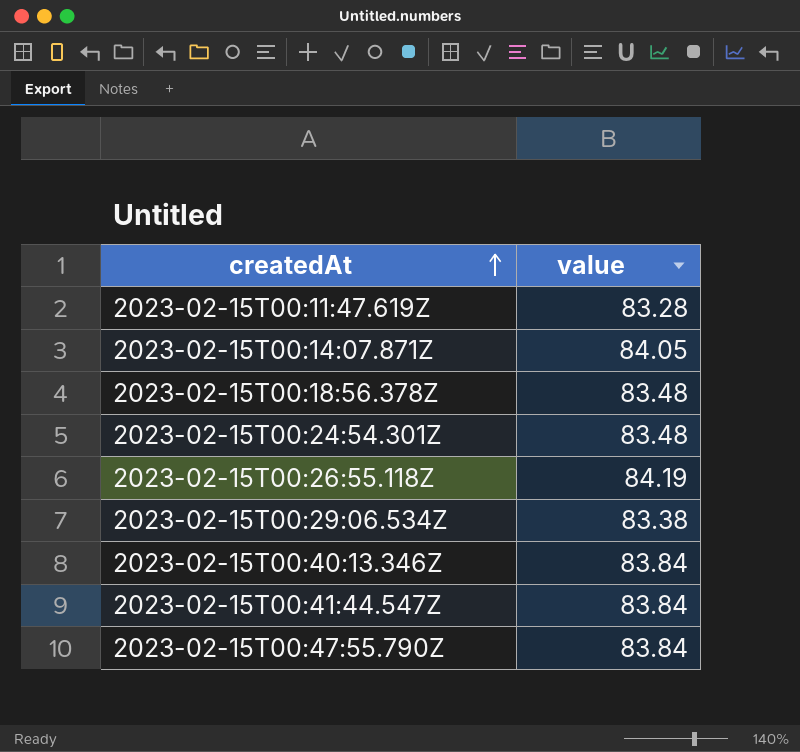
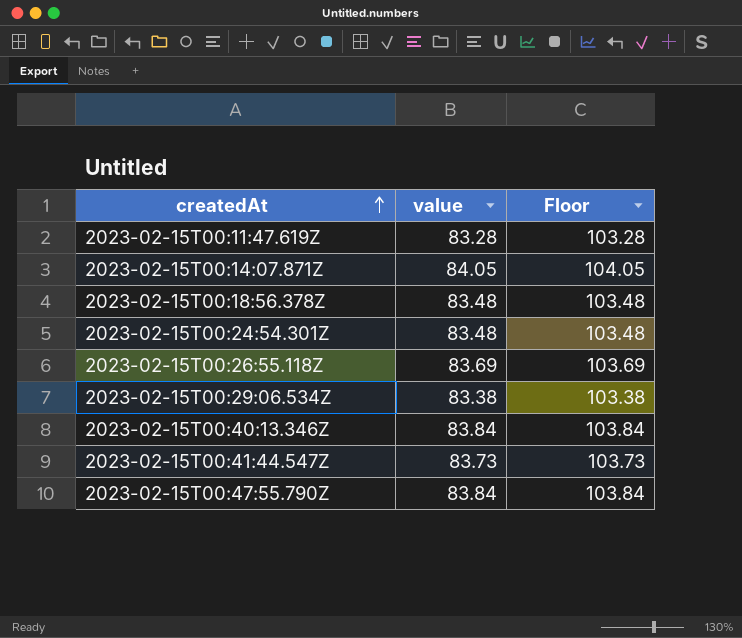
column Floor | formula: none -> [value] + 20
2023-02-15T00:26:55.118Z | value: 84.19 -> 83.69
2023-02-15T00:41:44.547Z | value: 83.84 -> 83.73

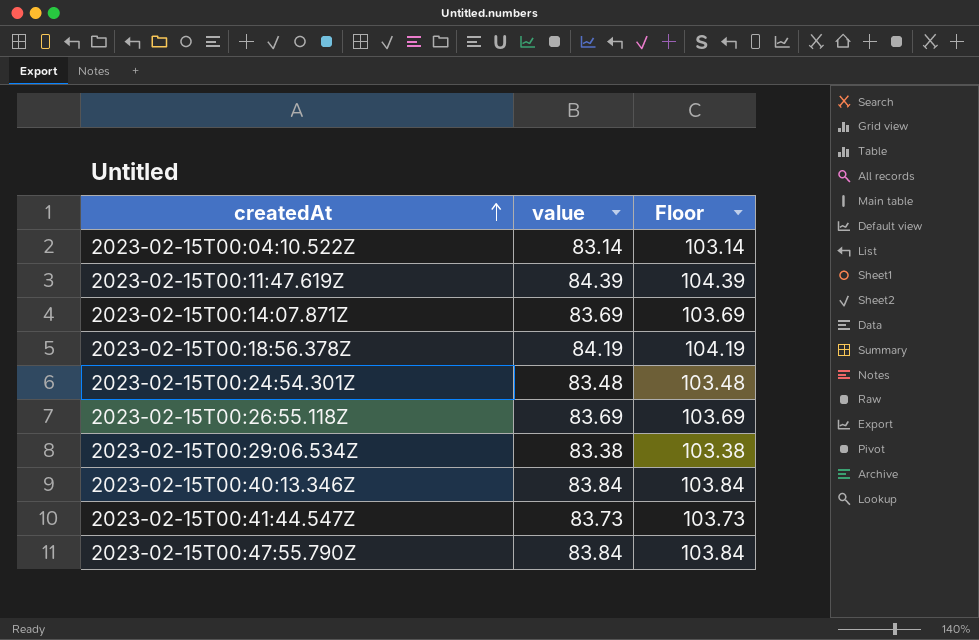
row 2023-02-15T00:04:10.522Z: none -> 83.14 | 103.14
2023-02-15T00:11:47.619Z | value: 83.28 -> 84.39
2023-02-15T00:11:47.619Z | Floor: 103.28 -> 104.39
2023-02-15T00:14:07.871Z | value: 84.05 -> 83.69
2023-02-15T00:14:07.871Z | Floor: 104.05 -> 103.69
2023-02-15T00:18:56.378Z | value: 83.48 -> 84.19
2023-02-15T00:18:56.378Z | Floor: 103.48 -> 104.19

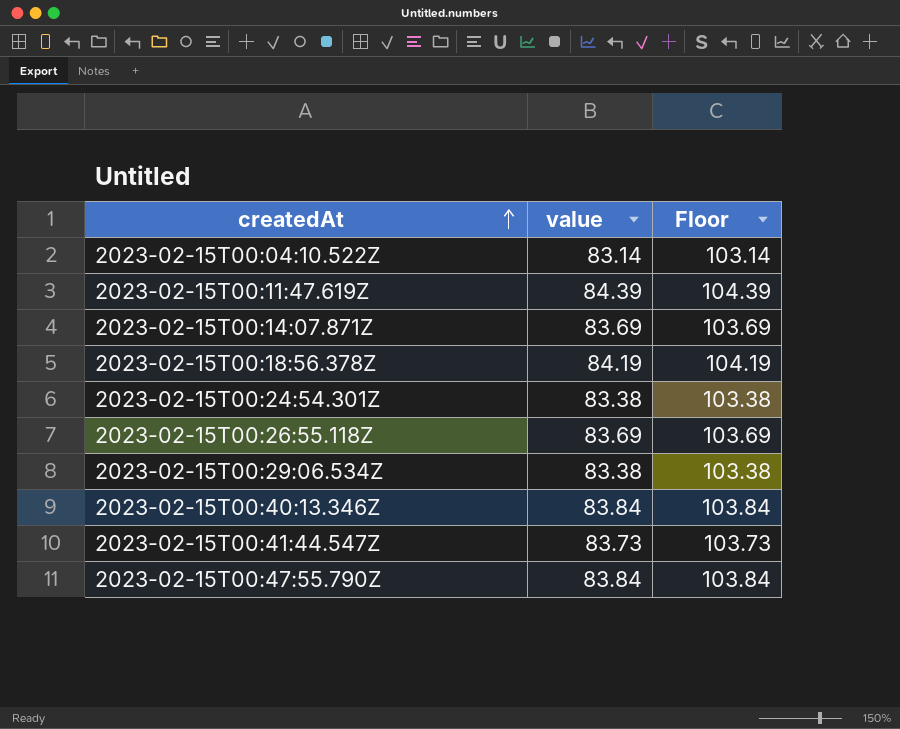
2023-02-15T00:24:54.301Z | value: 83.48 -> 83.38
2023-02-15T00:24:54.301Z | Floor: 103.48 -> 103.38

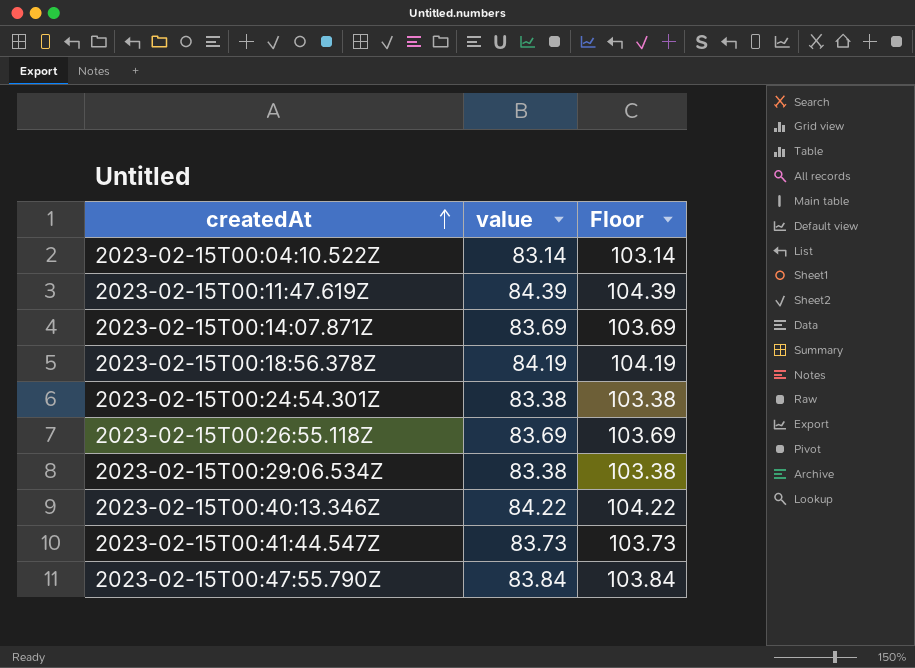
2023-02-15T00:40:13.346Z | value: 83.84 -> 84.22
2023-02-15T00:40:13.346Z | Floor: 103.84 -> 104.22

